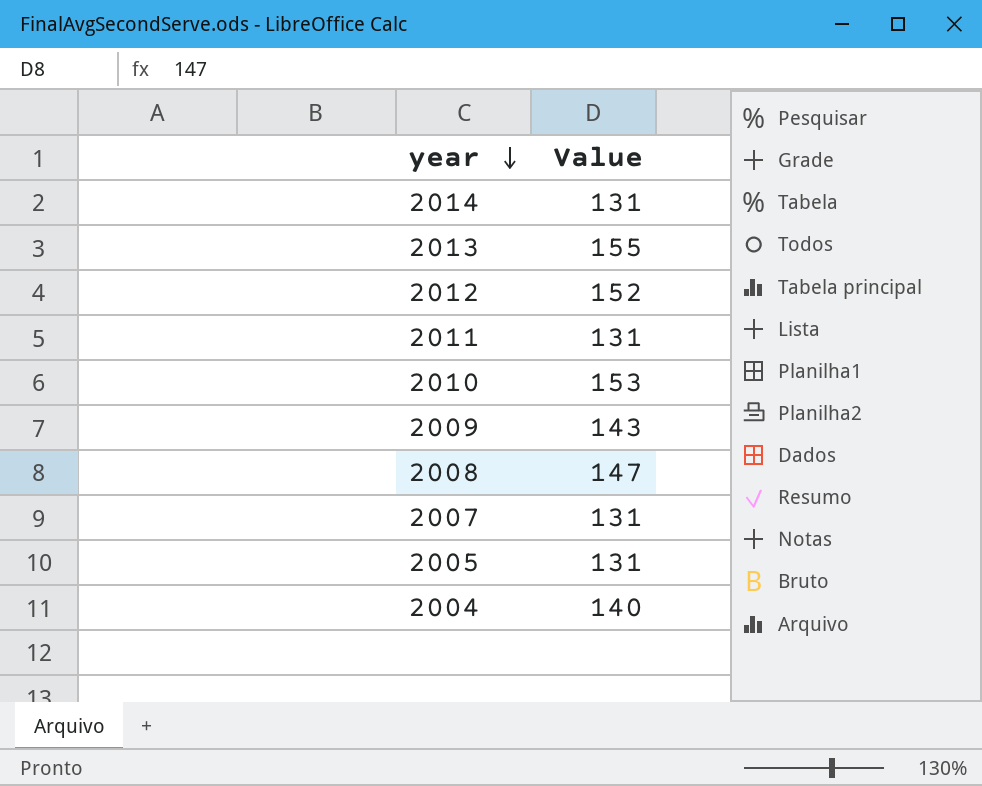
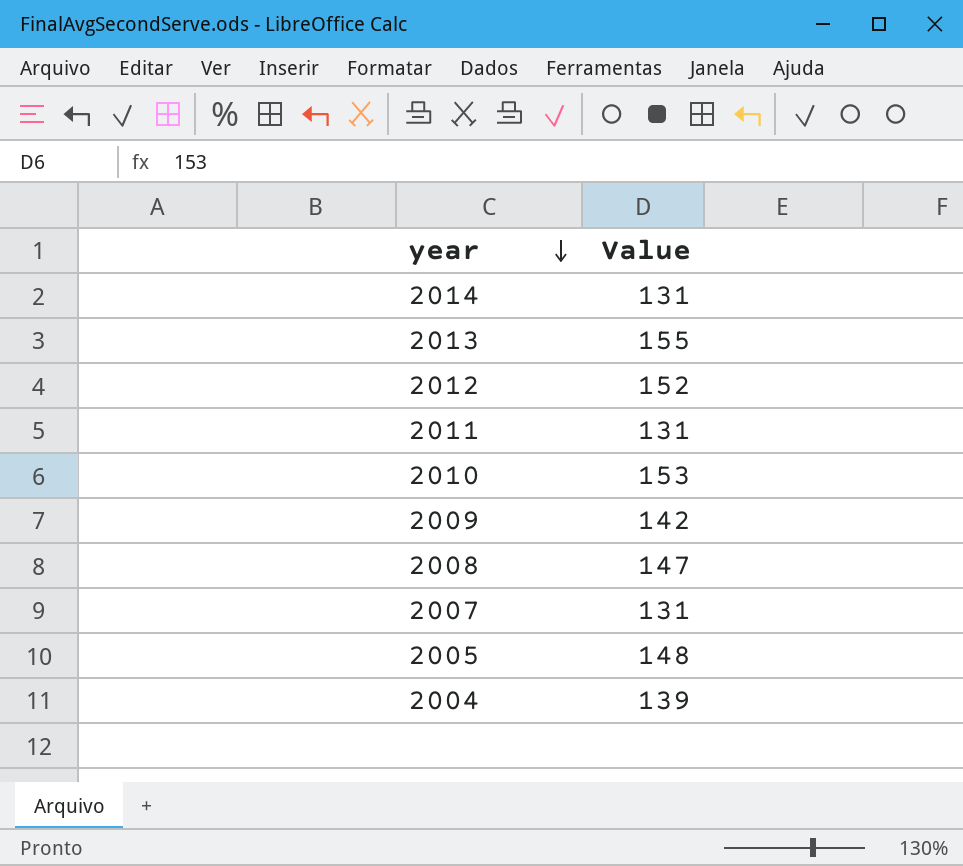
2009 | Value: 143 -> 142
2005 | Value: 131 -> 148
2004 | Value: 140 -> 139

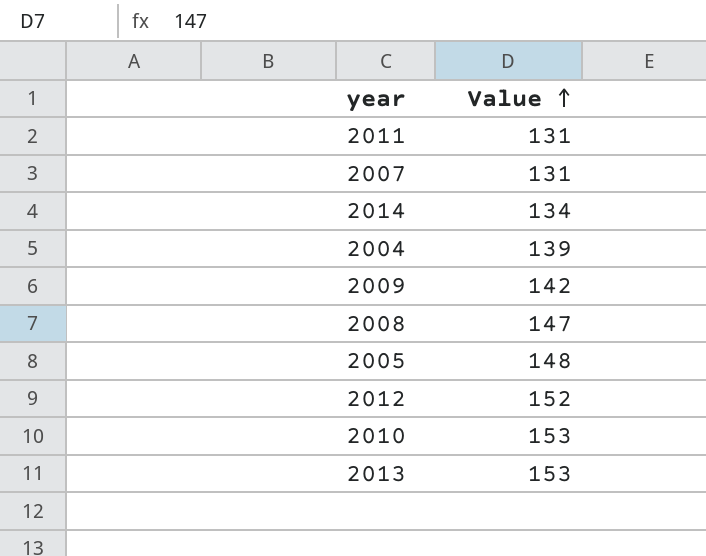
row order: year descending -> Value ascending
2014 | Value: 131 -> 134
2013 | Value: 155 -> 153

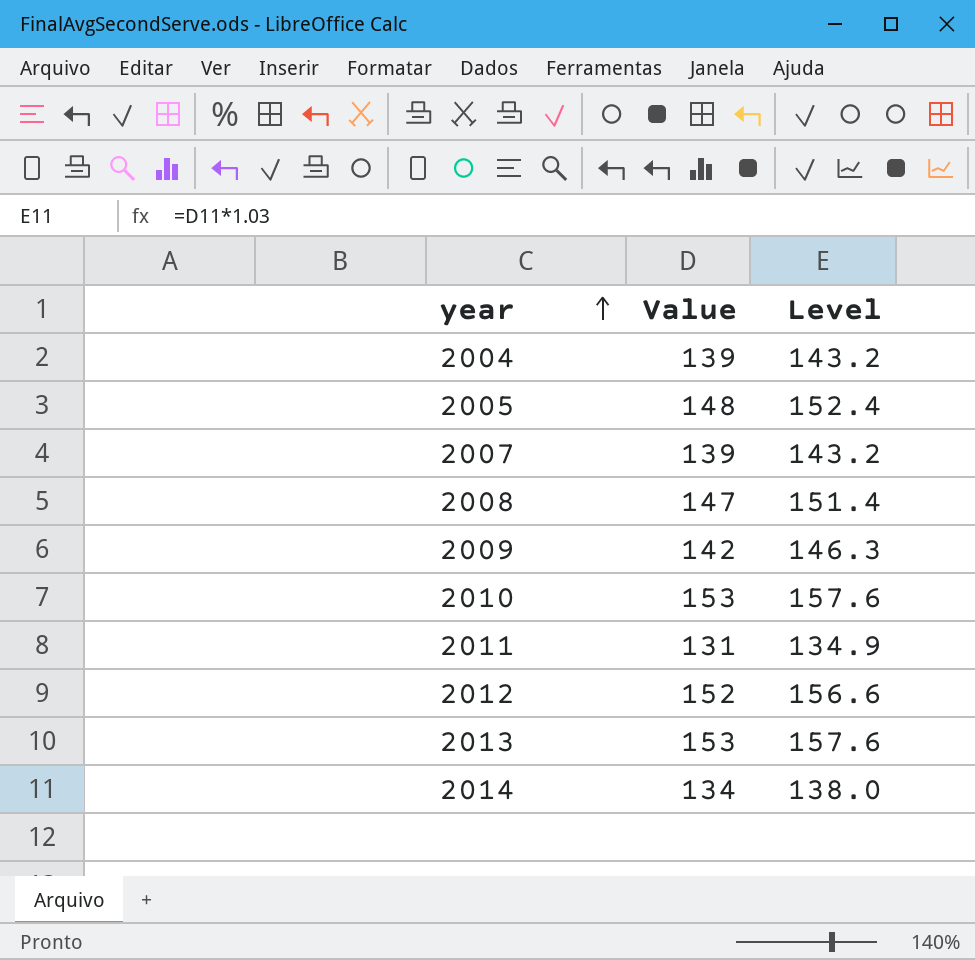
row order: Value ascending -> year ascending
column Level | formula: none -> [Value] * 1.03
2007 | Value: 131 -> 139

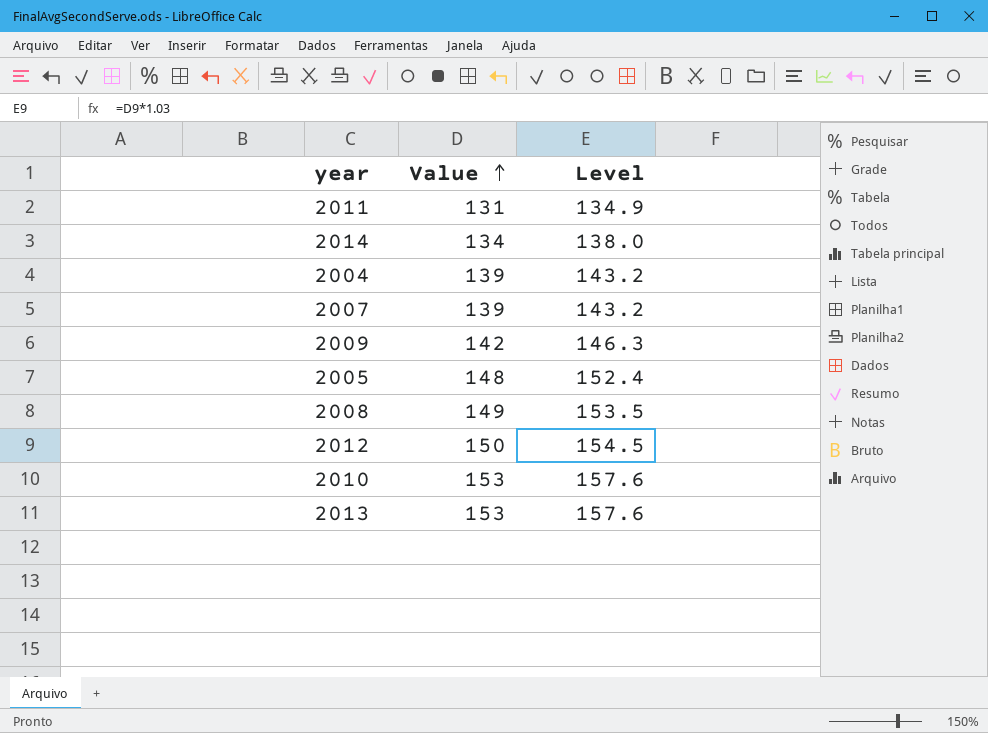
row order: year ascending -> Value ascending
2008 | Value: 147 -> 149
2008 | Level: 151.4 -> 153.5
2012 | Value: 152 -> 150
2012 | Level: 156.6 -> 154.5

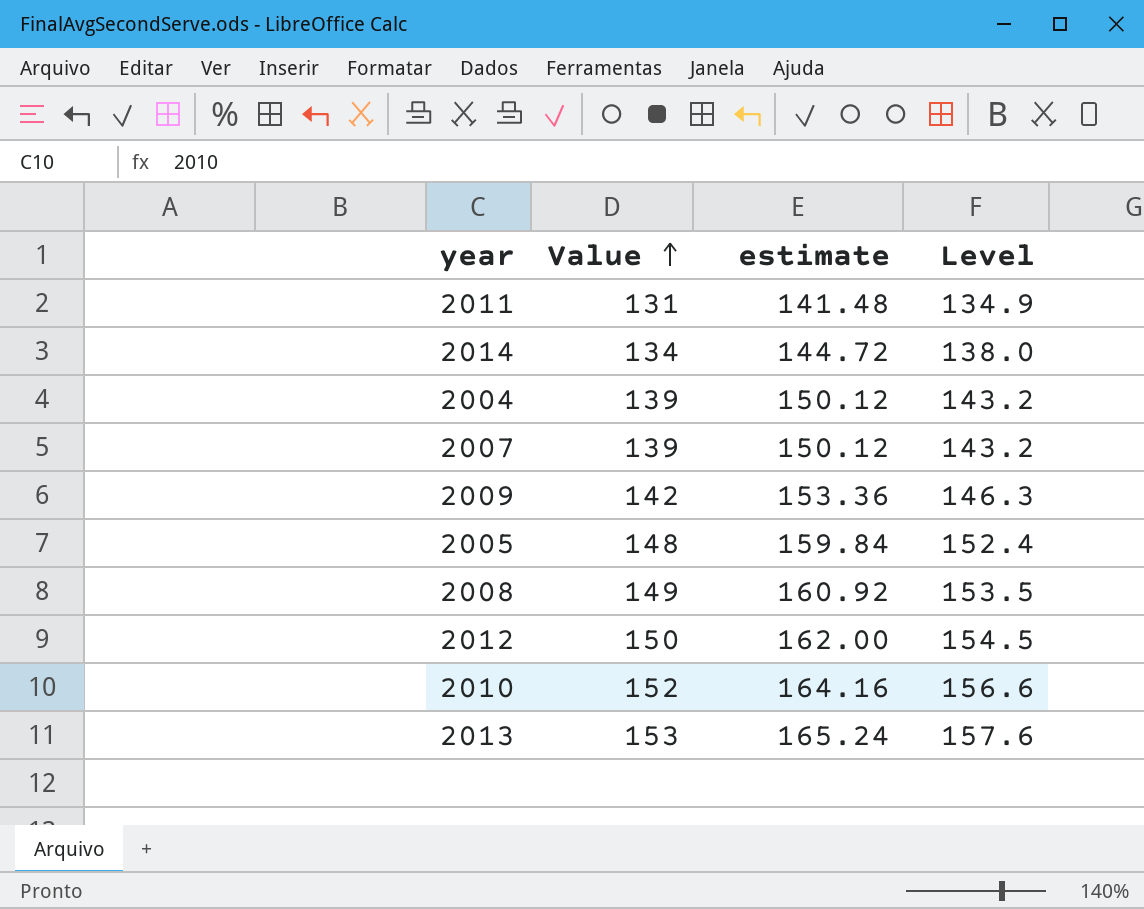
column estimate | formula: none -> [Value] * 1.08
2010 | Value: 153 -> 152
2010 | Level: 157.6 -> 156.6

